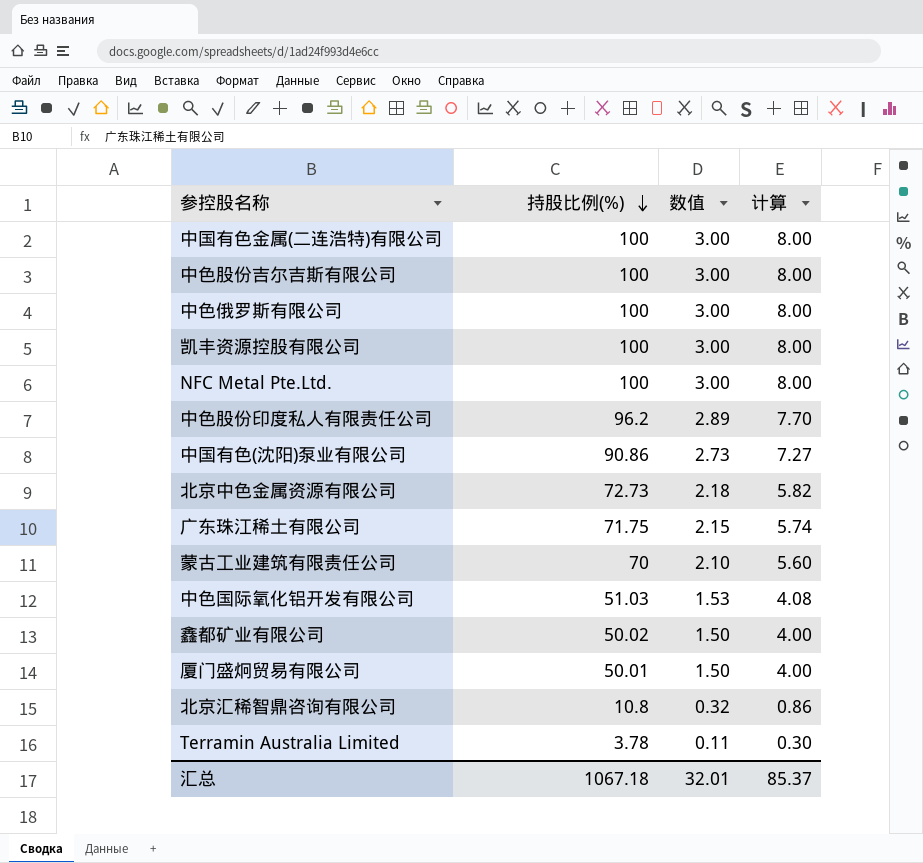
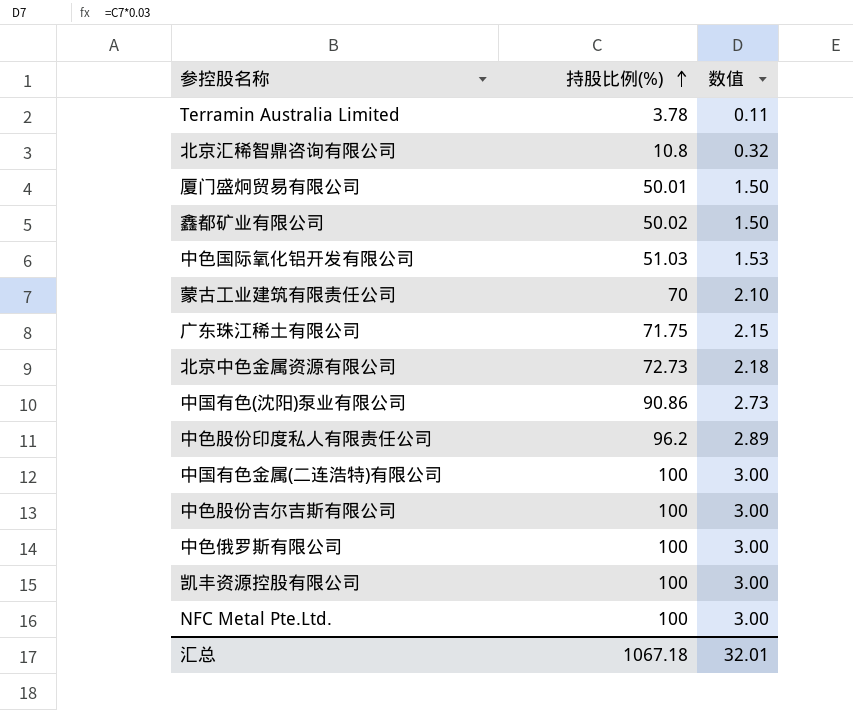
row order: 持股比例(%) descending -> 持股比例(%) ascending
column 计算 | formula: [持股比例(%)] * 0.08 -> none

